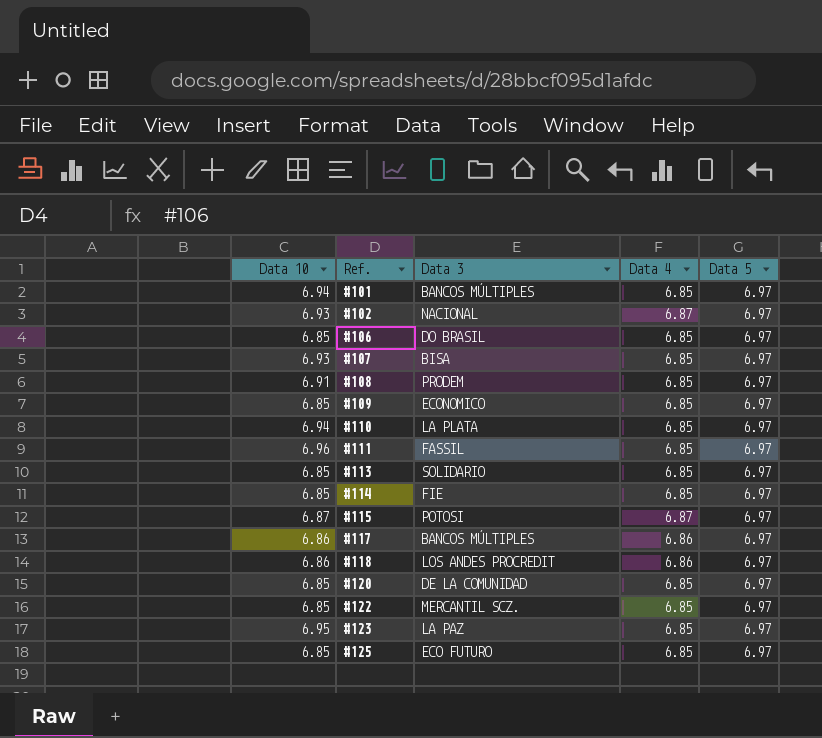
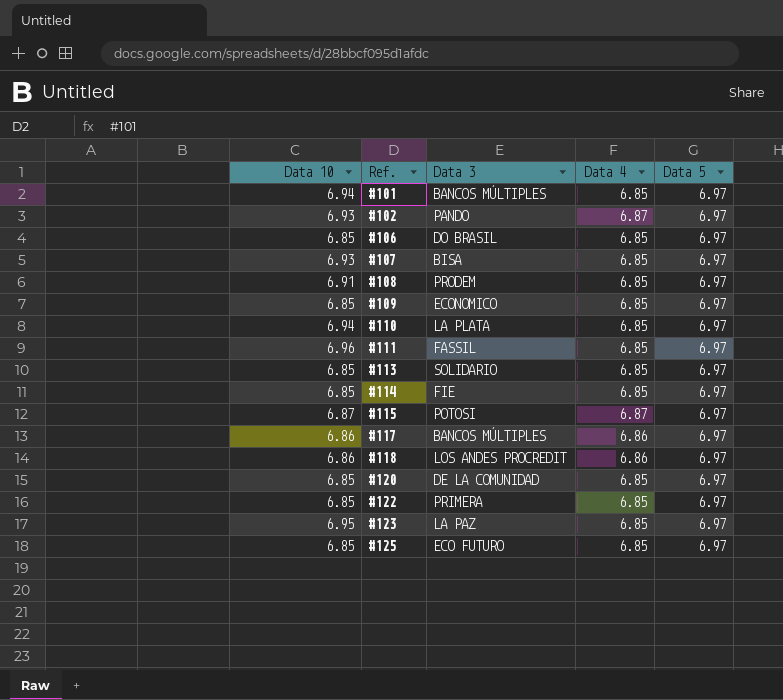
#102 | Data 3: NACIONAL -> PANDO
#122 | Data 3: MERCANTIL SCZ. -> PRIMERA

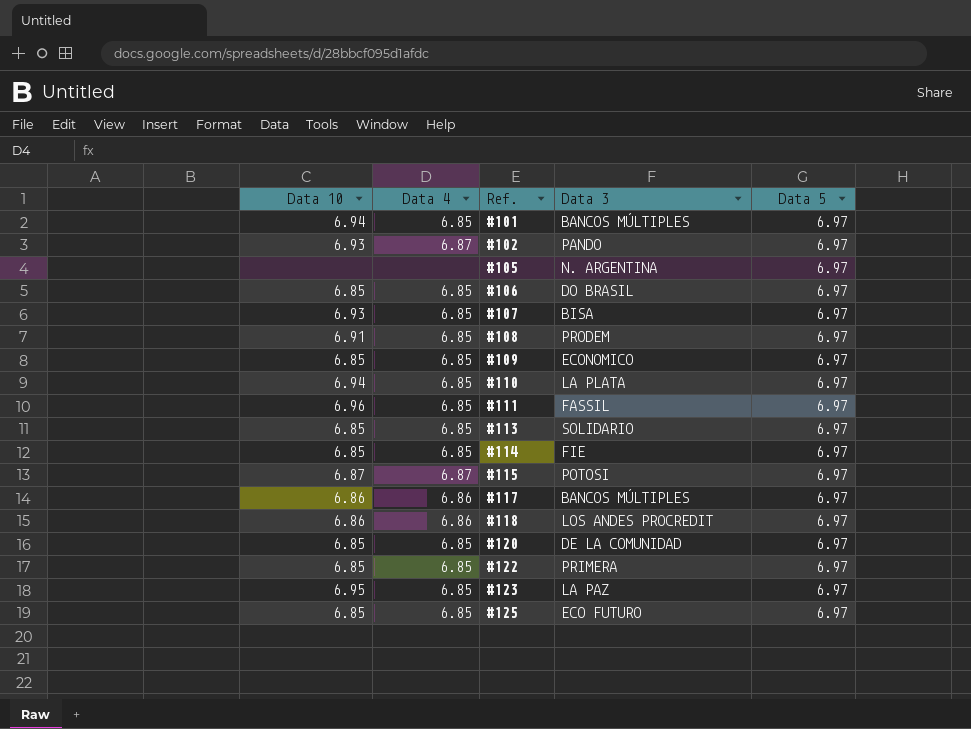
column Data 4 | position: 4 -> 2
row #105: none -> none | none | N. ARGENTINA | 6.97

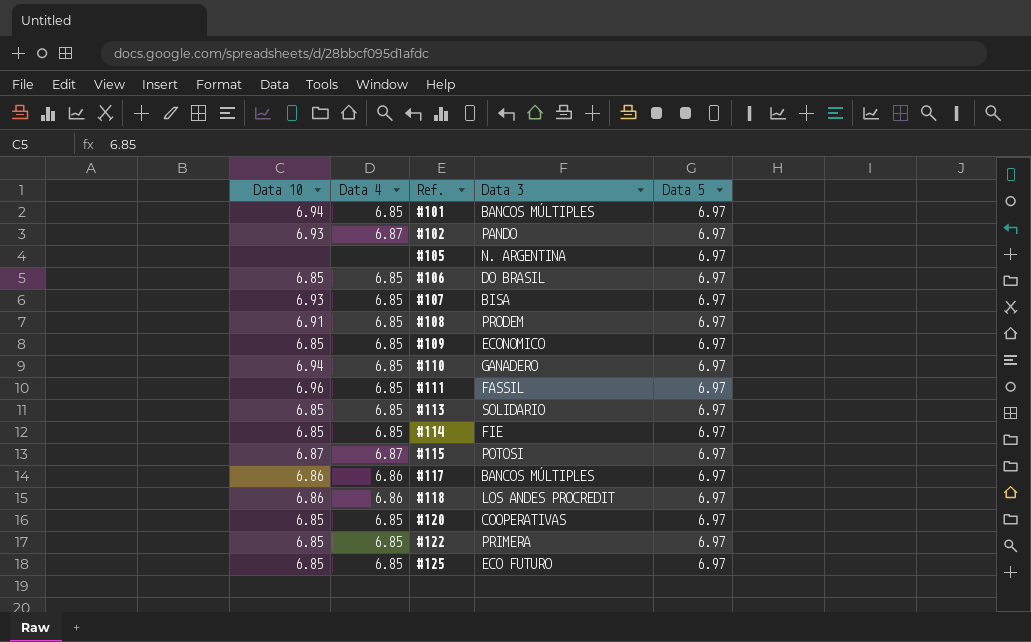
row #123: 6.95 | 6.85 | LA PAZ | 6.97 -> none
#110 | Data 3: LA PLATA -> GANADERO
#120 | Data 3: DE LA COMUNIDAD -> COOPERATIVAS

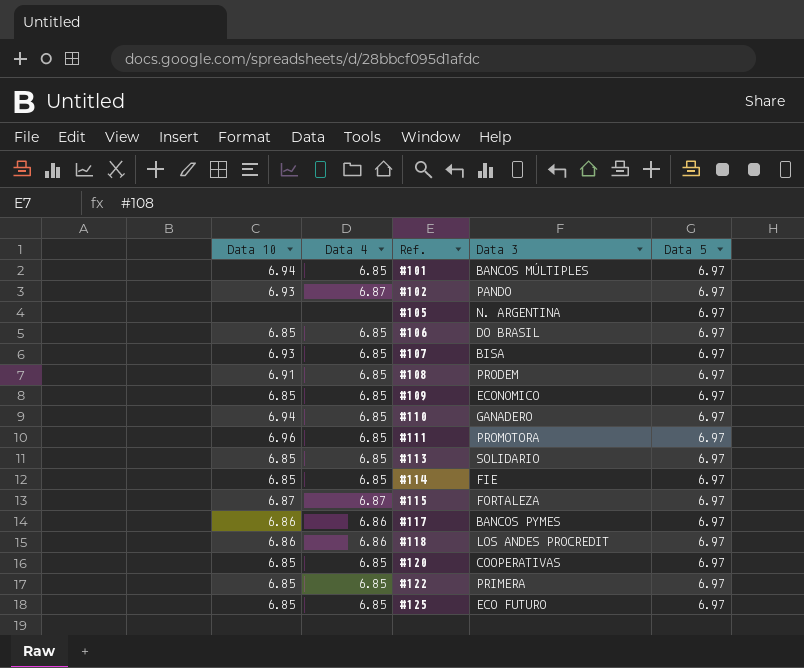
#111 | Data 3: FASSIL -> PROMOTORA
#115 | Data 3: POTOSI -> FORTALEZA
#117 | Data 3: BANCOS MÚLTIPLES -> BANCOS PYMES

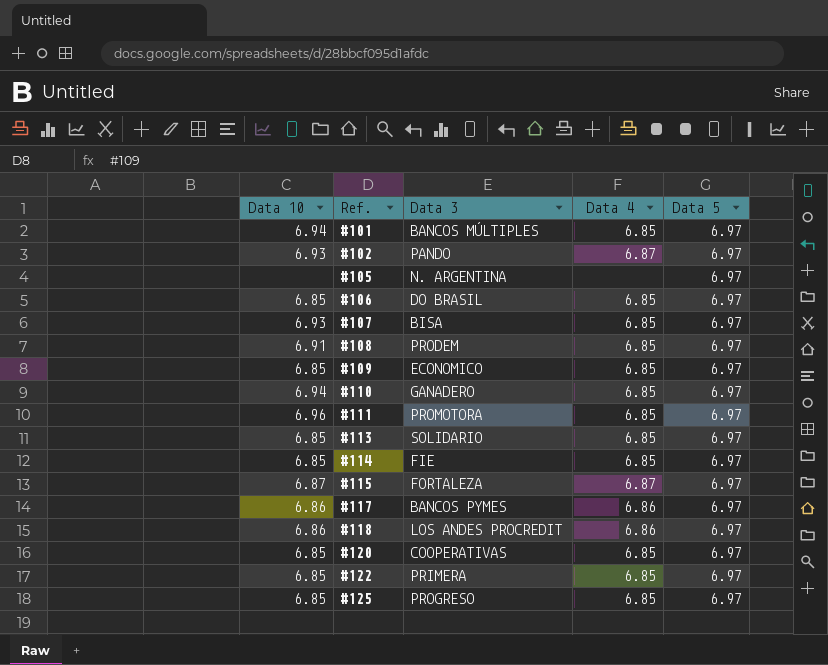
column Data 4 | position: 2 -> 4
#125 | Data 3: ECO FUTURO -> PROGRESO

